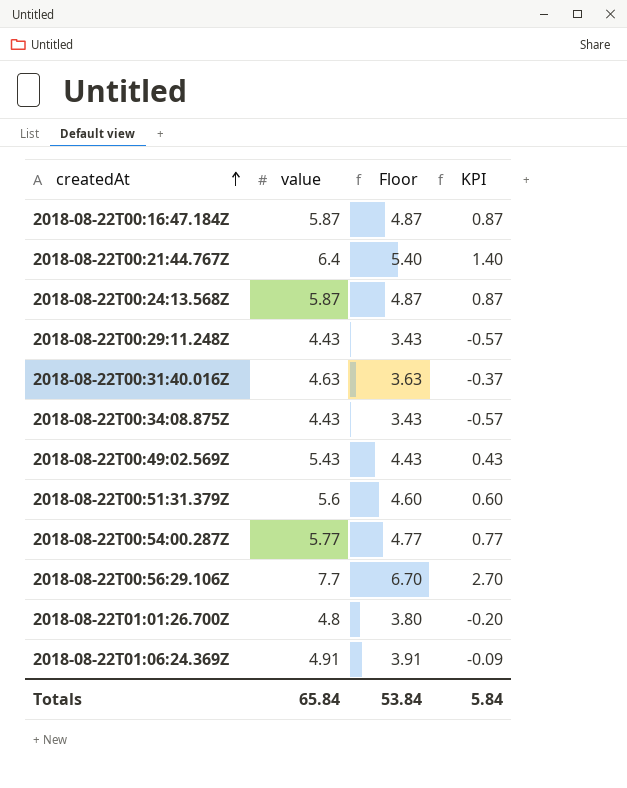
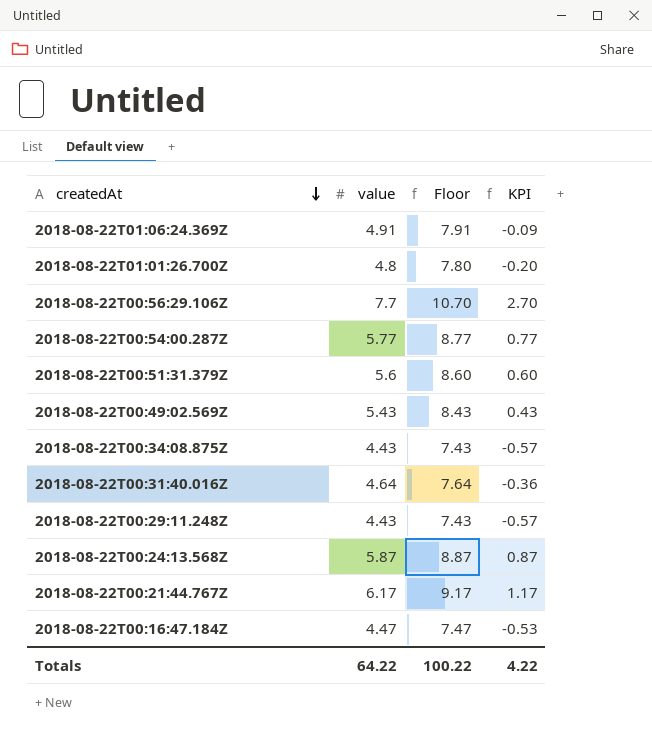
row order: createdAt ascending -> createdAt descending
column Floor | formula: [value] - 1 -> [value] + 3
2018-08-22T00:31:40.016Z | value: 4.63 -> 4.64
2018-08-22T00:31:40.016Z | KPI: -0.37 -> -0.36
2018-08-22T00:21:44.767Z | value: 6.4 -> 6.17
2018-08-22T00:21:44.767Z | KPI: 1.40 -> 1.17
2018-08-22T00:16:47.184Z | value: 5.87 -> 4.47
2018-08-22T00:16:47.184Z | KPI: 0.87 -> -0.53
Totals | value: 65.84 -> 64.22
Totals | Floor: 53.84 -> 100.22
Totals | KPI: 5.84 -> 4.22

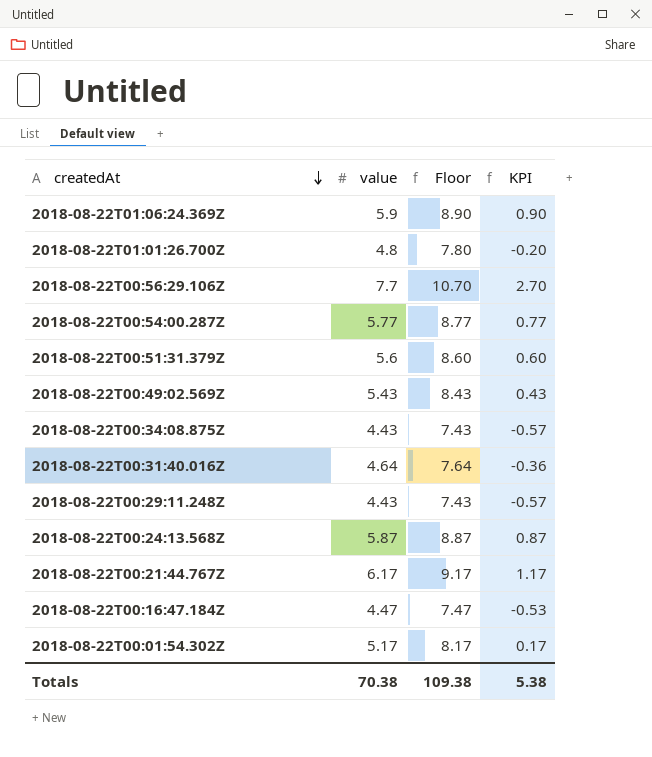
2018-08-22T01:06:24.369Z | value: 4.91 -> 5.9
2018-08-22T01:06:24.369Z | Floor: 7.91 -> 8.90
2018-08-22T01:06:24.369Z | KPI: -0.09 -> 0.90
row 2018-08-22T00:01:54.302Z: none -> 5.17 | 8.17 | 0.17
Totals | value: 64.22 -> 70.38
Totals | Floor: 100.22 -> 109.38
Totals | KPI: 4.22 -> 5.38

